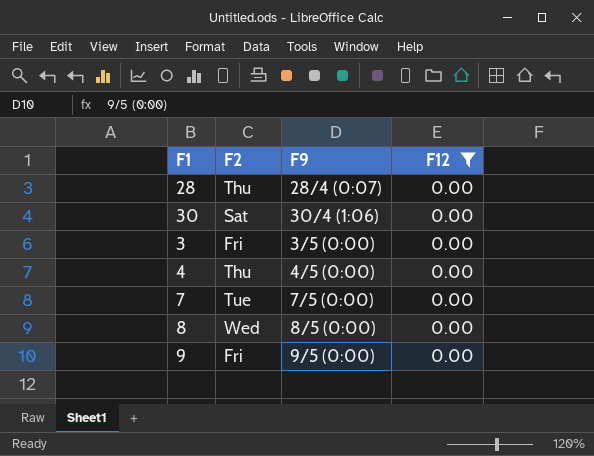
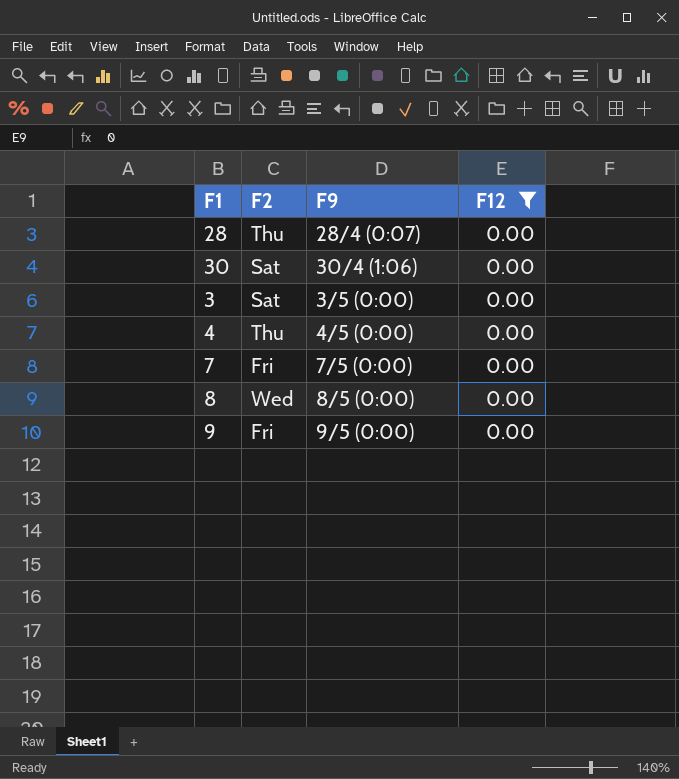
3 | F2: Fri -> Sat
7 | F2: Tue -> Fri

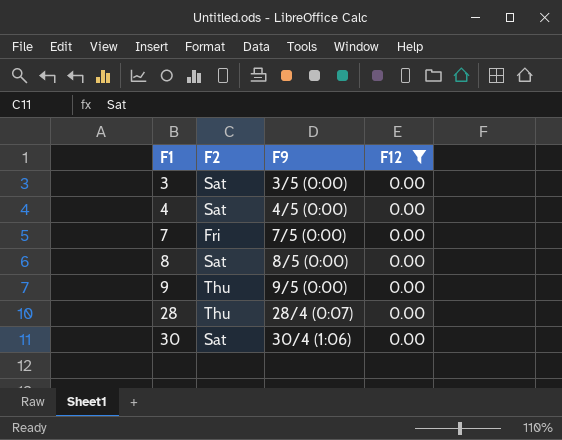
row order: none -> F1 ascending
4 | F2: Thu -> Sat
8 | F2: Wed -> Sat
9 | F2: Fri -> Thu

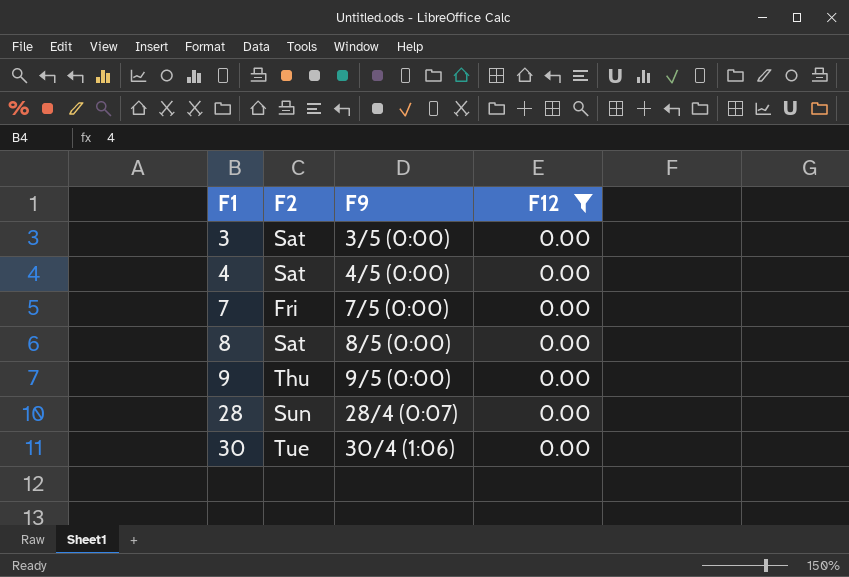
28 | F2: Thu -> Sun
30 | F2: Sat -> Tue

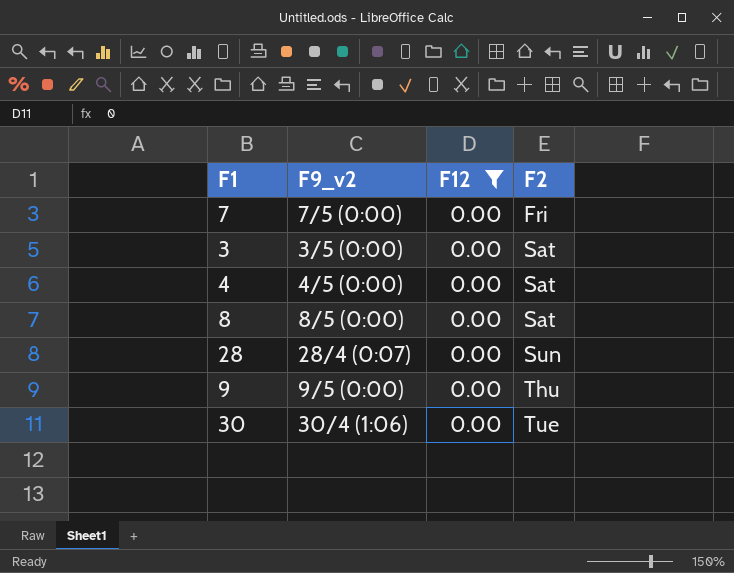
row order: F1 ascending -> F2 ascending
column name: F9 -> F9_v2
column F2 | position: 2 -> 4

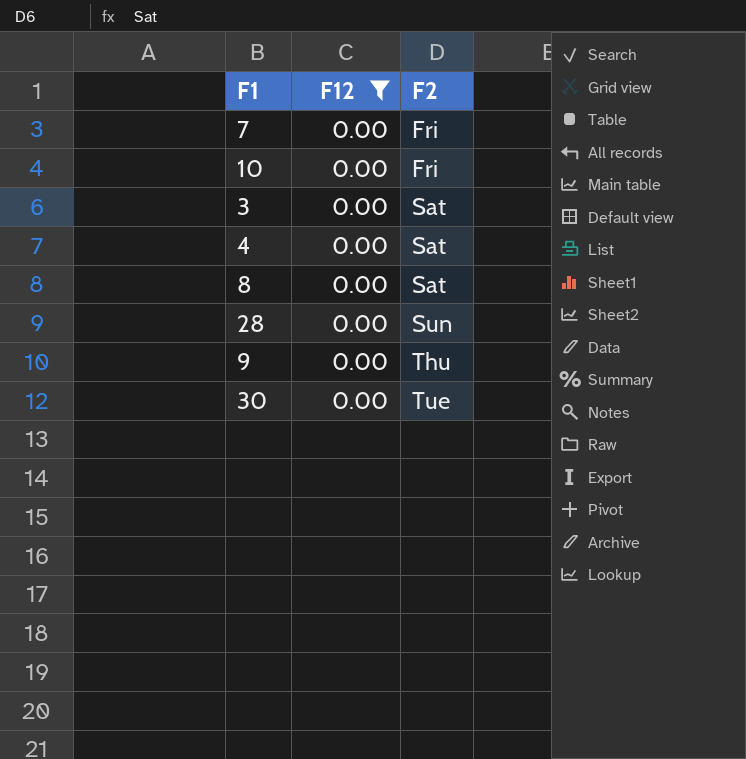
column F9_v2 | position: 2 -> none
row 10: none -> 0.00 | Fri

